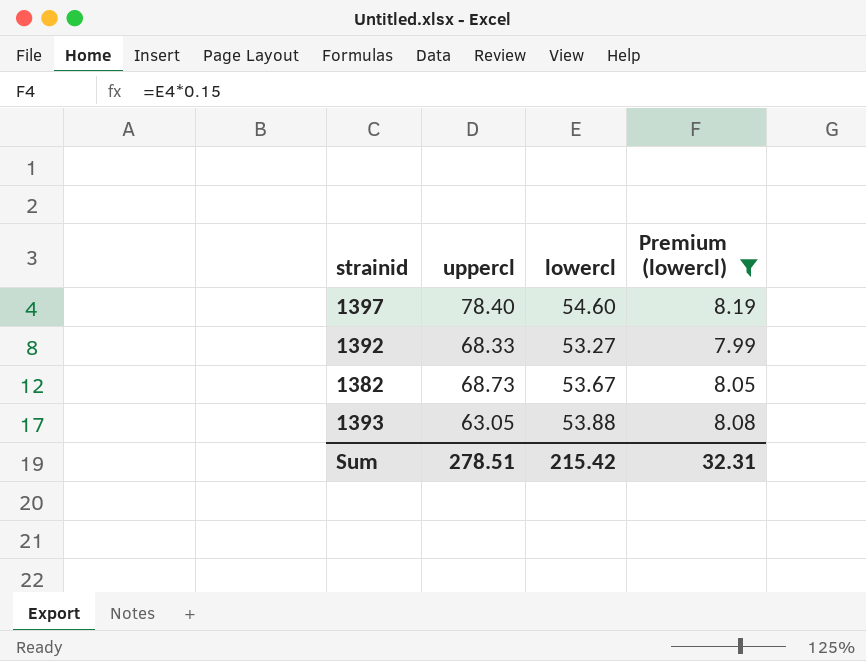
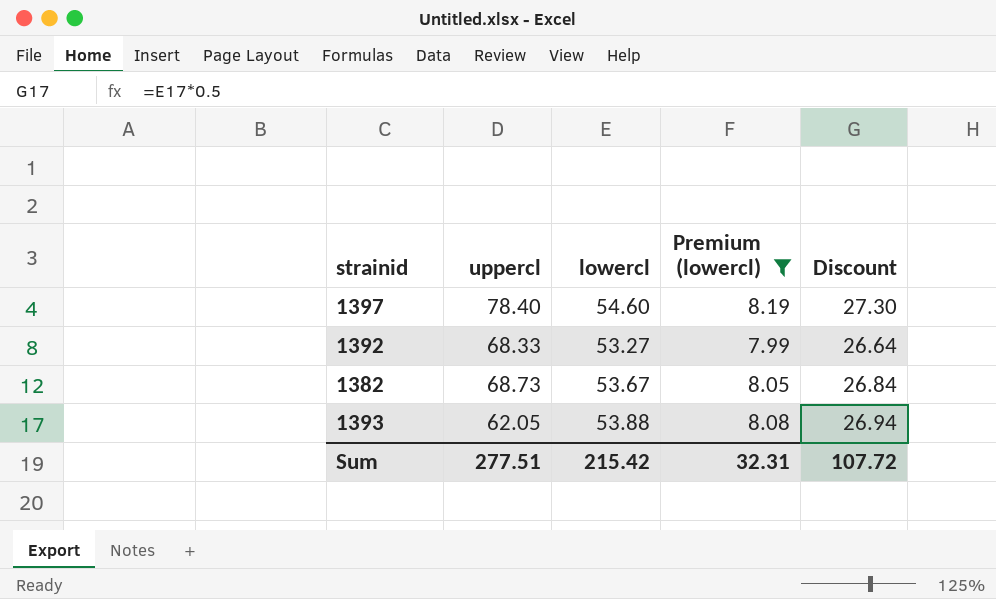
column Discount | formula: none -> [lowercl] * 0.5
1393 | uppercl: 63.05 -> 62.05
Sum | uppercl: 278.51 -> 277.51

